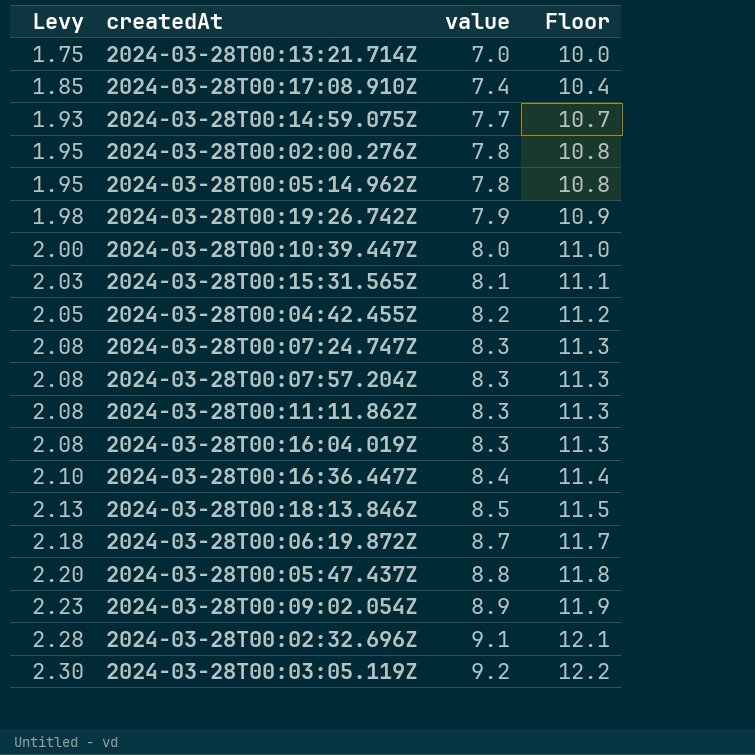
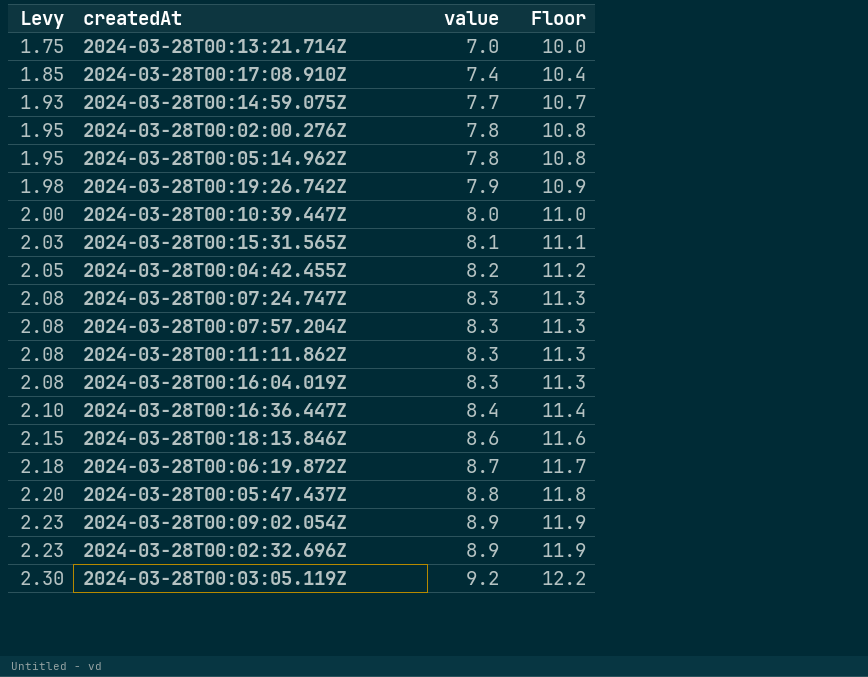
2024-03-28T00:18:13.846Z | Levy: 2.13 -> 2.15
2024-03-28T00:18:13.846Z | value: 8.5 -> 8.6
2024-03-28T00:18:13.846Z | Floor: 11.5 -> 11.6
2024-03-28T00:02:32.696Z | Levy: 2.28 -> 2.23
2024-03-28T00:02:32.696Z | value: 9.1 -> 8.9
2024-03-28T00:02:32.696Z | Floor: 12.1 -> 11.9

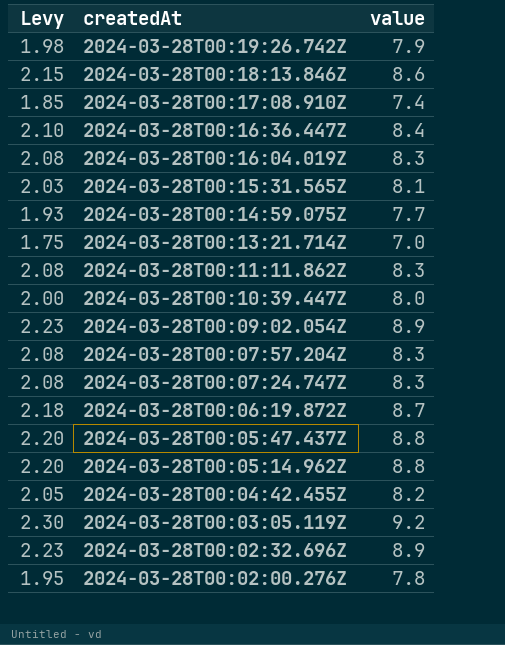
row order: Levy ascending -> createdAt descending
column Floor | formula: [value] + 3 -> none
2024-03-28T00:05:14.962Z | Levy: 1.95 -> 2.20
2024-03-28T00:05:14.962Z | value: 7.8 -> 8.8

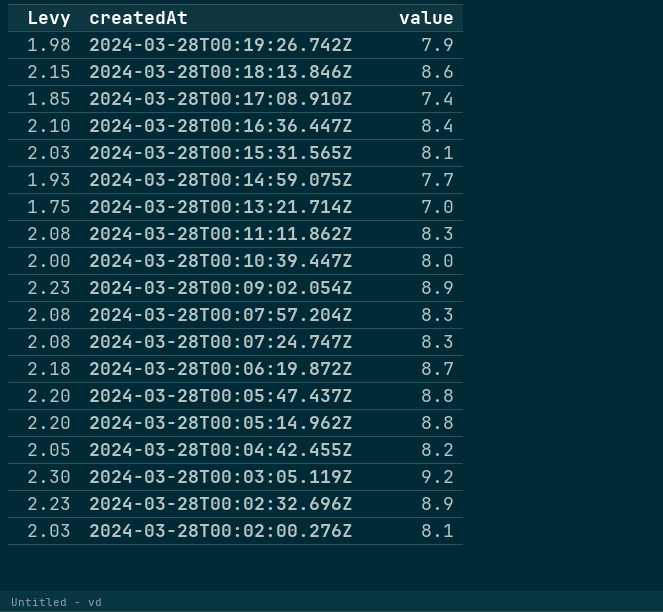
row 2024-03-28T00:16:04.019Z: 2.08 | 8.3 -> none
2024-03-28T00:02:00.276Z | Levy: 1.95 -> 2.03
2024-03-28T00:02:00.276Z | value: 7.8 -> 8.1

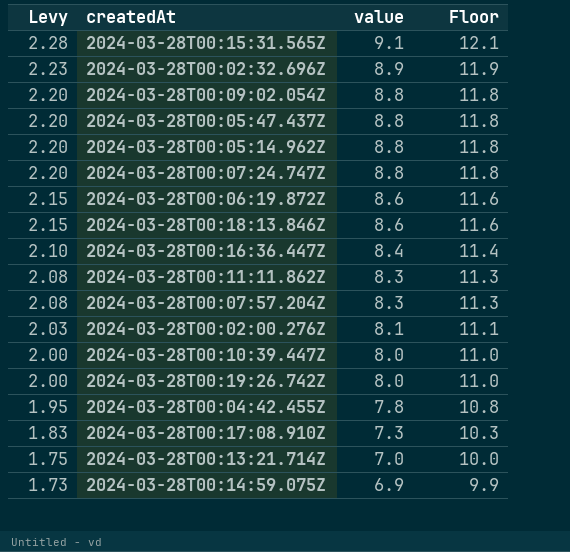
row order: createdAt descending -> Levy descending
column Floor | formula: none -> [value] + 3
row 2024-03-28T00:03:05.119Z: 2.30 | 9.2 -> none
2024-03-28T00:15:31.565Z | Levy: 2.03 -> 2.28
2024-03-28T00:15:31.565Z | value: 8.1 -> 9.1
2024-03-28T00:09:02.054Z | Levy: 2.23 -> 2.20
2024-03-28T00:09:02.054Z | value: 8.9 -> 8.8
2024-03-28T00:07:24.747Z | Levy: 2.08 -> 2.20
2024-03-28T00:07:24.747Z | value: 8.3 -> 8.8
2024-03-28T00:06:19.872Z | Levy: 2.18 -> 2.15
2024-03-28T00:06:19.872Z | value: 8.7 -> 8.6
2024-03-28T00:19:26.742Z | Levy: 1.98 -> 2.00
2024-03-28T00:19:26.742Z | value: 7.9 -> 8.0
2024-03-28T00:04:42.455Z | Levy: 2.05 -> 1.95
2024-03-28T00:04:42.455Z | value: 8.2 -> 7.8
2024-03-28T00:17:08.910Z | Levy: 1.85 -> 1.83
2024-03-28T00:17:08.910Z | value: 7.4 -> 7.3
2024-03-28T00:14:59.075Z | Levy: 1.93 -> 1.73
2024-03-28T00:14:59.075Z | value: 7.7 -> 6.9

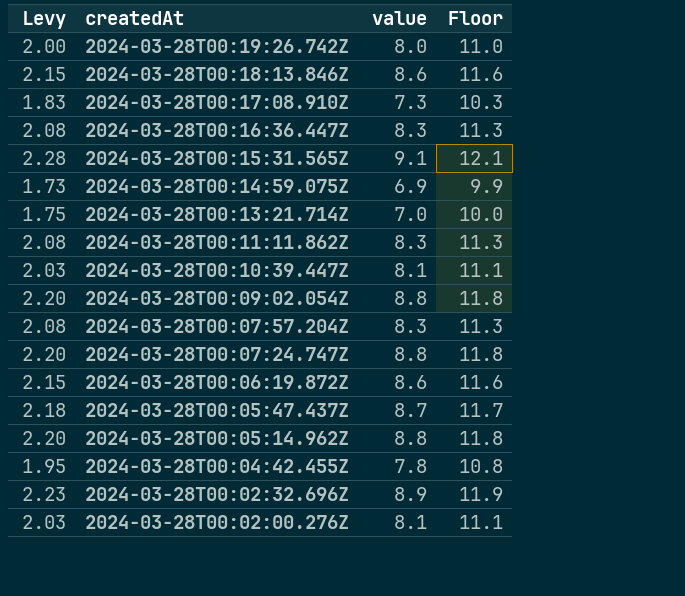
row order: Levy descending -> createdAt descending
2024-03-28T00:16:36.447Z | Levy: 2.10 -> 2.08
2024-03-28T00:16:36.447Z | value: 8.4 -> 8.3
2024-03-28T00:16:36.447Z | Floor: 11.4 -> 11.3
2024-03-28T00:10:39.447Z | Levy: 2.00 -> 2.03
2024-03-28T00:10:39.447Z | value: 8.0 -> 8.1
2024-03-28T00:10:39.447Z | Floor: 11.0 -> 11.1
2024-03-28T00:05:47.437Z | Levy: 2.20 -> 2.18
2024-03-28T00:05:47.437Z | value: 8.8 -> 8.7
2024-03-28T00:05:47.437Z | Floor: 11.8 -> 11.7

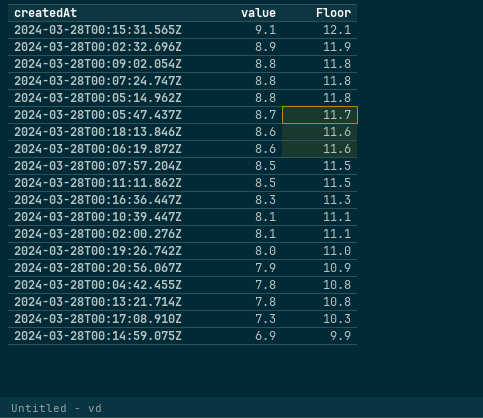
row order: createdAt descending -> value descending
column Levy | formula: [value] * 0.25 -> none
2024-03-28T00:07:57.204Z | value: 8.3 -> 8.5
2024-03-28T00:07:57.204Z | Floor: 11.3 -> 11.5
2024-03-28T00:11:11.862Z | value: 8.3 -> 8.5
2024-03-28T00:11:11.862Z | Floor: 11.3 -> 11.5
row 2024-03-28T00:20:56.067Z: none -> 7.9 | 10.9
2024-03-28T00:13:21.714Z | value: 7.0 -> 7.8
2024-03-28T00:13:21.714Z | Floor: 10.0 -> 10.8

